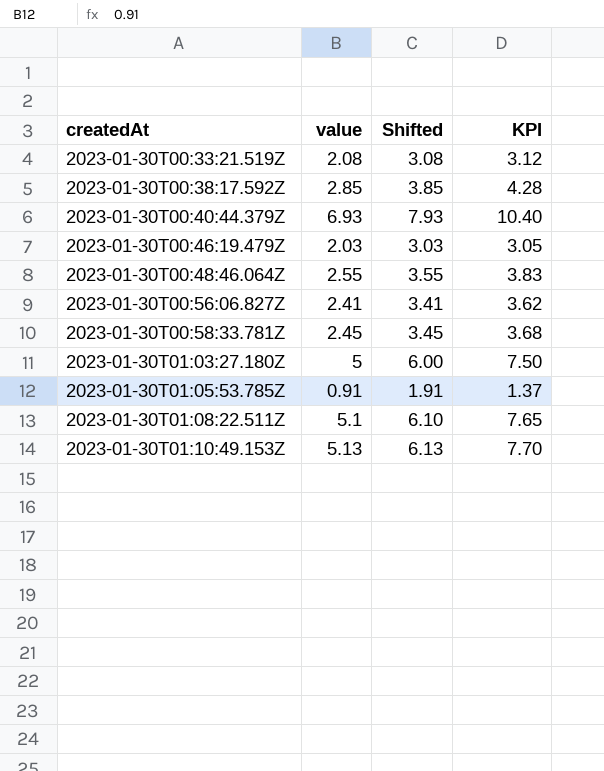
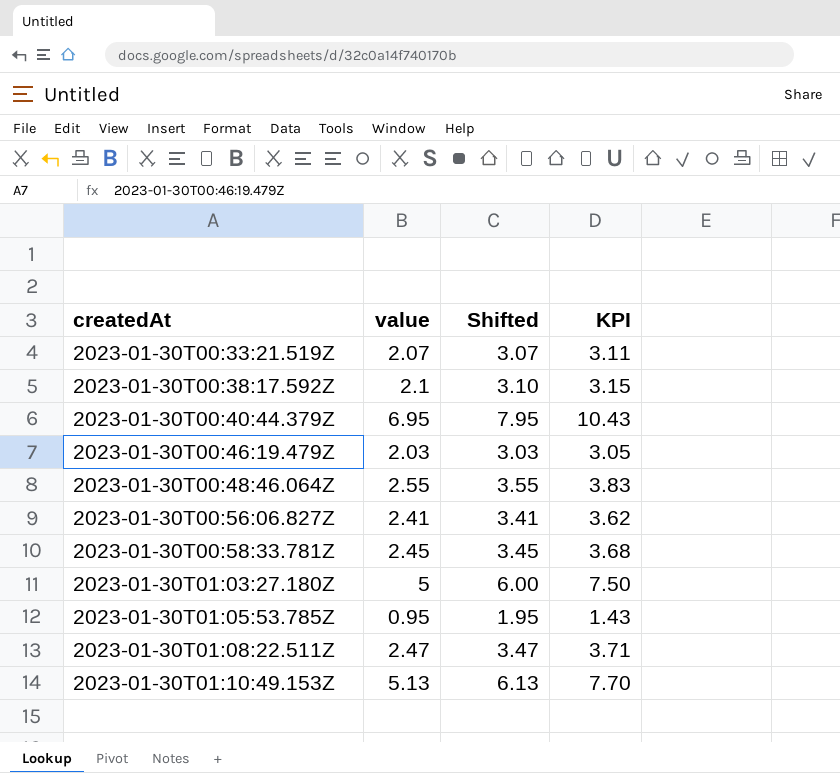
2023-01-30T00:33:21.519Z | value: 2.08 -> 2.07
2023-01-30T00:33:21.519Z | Shifted: 3.08 -> 3.07
2023-01-30T00:33:21.519Z | KPI: 3.12 -> 3.11
2023-01-30T00:38:17.592Z | value: 2.85 -> 2.1
2023-01-30T00:38:17.592Z | Shifted: 3.85 -> 3.10
2023-01-30T00:38:17.592Z | KPI: 4.28 -> 3.15
2023-01-30T00:40:44.379Z | value: 6.93 -> 6.95
2023-01-30T00:40:44.379Z | Shifted: 7.93 -> 7.95
2023-01-30T00:40:44.379Z | KPI: 10.40 -> 10.43
2023-01-30T01:05:53.785Z | value: 0.91 -> 0.95
2023-01-30T01:05:53.785Z | Shifted: 1.91 -> 1.95
2023-01-30T01:05:53.785Z | KPI: 1.37 -> 1.43
2023-01-30T01:08:22.511Z | value: 5.1 -> 2.47
2023-01-30T01:08:22.511Z | Shifted: 6.10 -> 3.47
2023-01-30T01:08:22.511Z | KPI: 7.65 -> 3.71

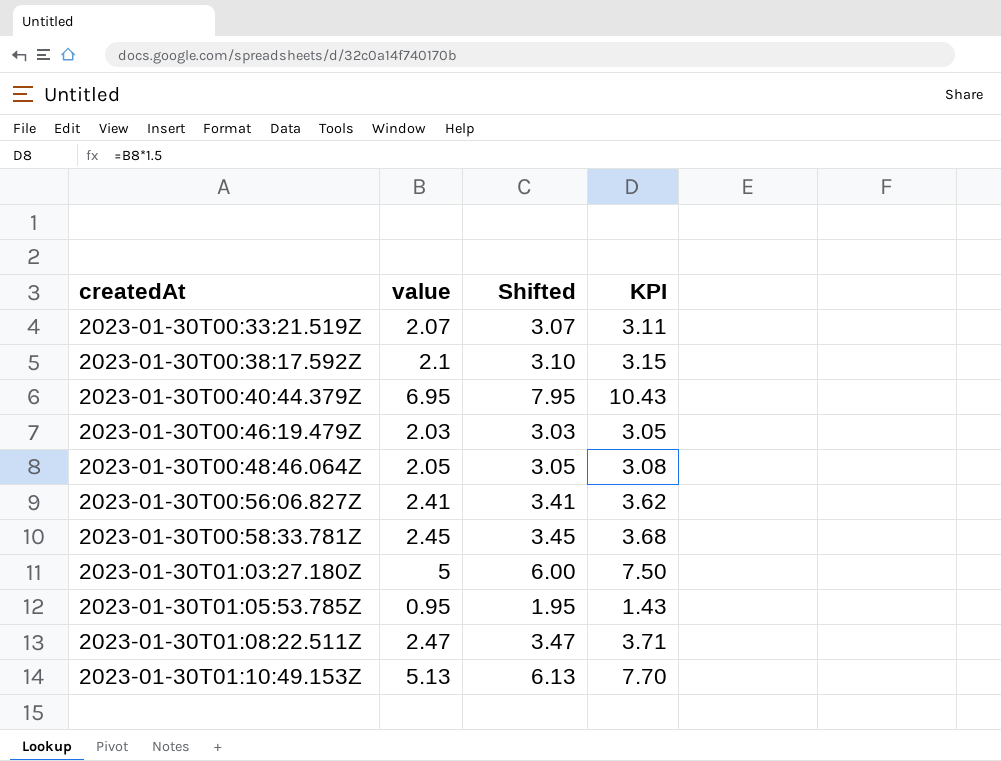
2023-01-30T00:48:46.064Z | value: 2.55 -> 2.05
2023-01-30T00:48:46.064Z | Shifted: 3.55 -> 3.05
2023-01-30T00:48:46.064Z | KPI: 3.83 -> 3.08

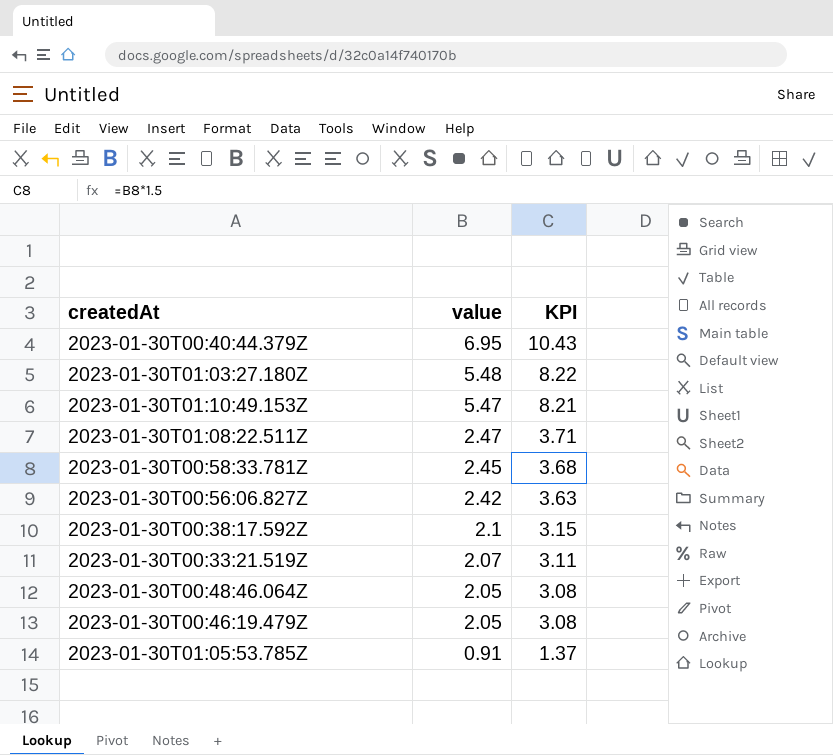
row order: createdAt ascending -> value descending
column Shifted | formula: [value] + 1 -> none
2023-01-30T01:03:27.180Z | value: 5 -> 5.48
2023-01-30T01:03:27.180Z | KPI: 7.50 -> 8.22
2023-01-30T01:10:49.153Z | value: 5.13 -> 5.47
2023-01-30T01:10:49.153Z | KPI: 7.70 -> 8.21
2023-01-30T00:56:06.827Z | value: 2.41 -> 2.42
2023-01-30T00:56:06.827Z | KPI: 3.62 -> 3.63
2023-01-30T00:46:19.479Z | value: 2.03 -> 2.05
2023-01-30T00:46:19.479Z | KPI: 3.05 -> 3.08
2023-01-30T01:05:53.785Z | value: 0.95 -> 0.91
2023-01-30T01:05:53.785Z | KPI: 1.43 -> 1.37

